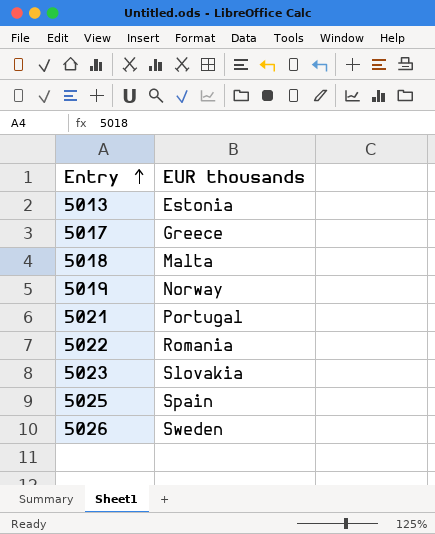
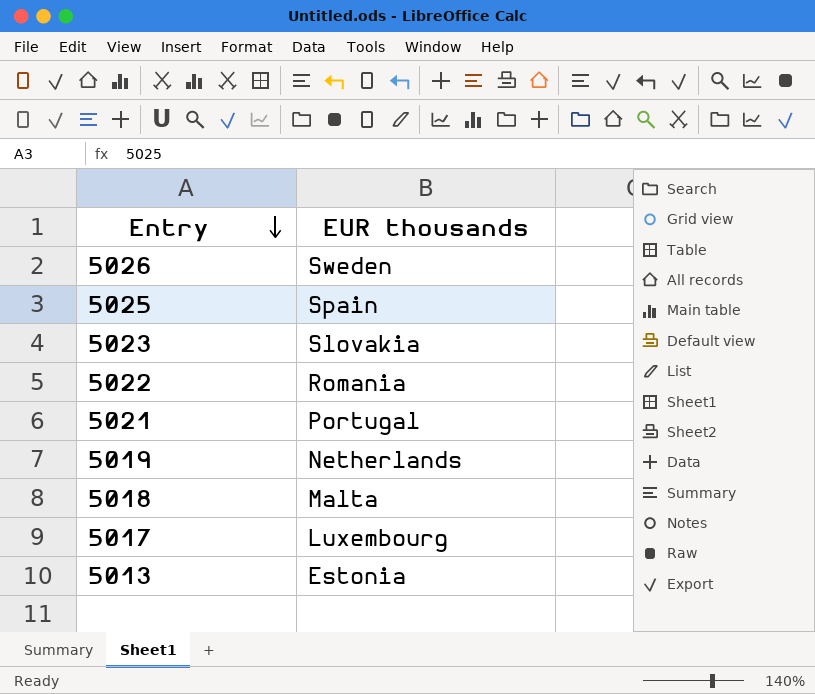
row order: Entry ascending -> Entry descending
5019 | EUR thousands: Norway -> Netherlands
5017 | EUR thousands: Greece -> Luxembourg

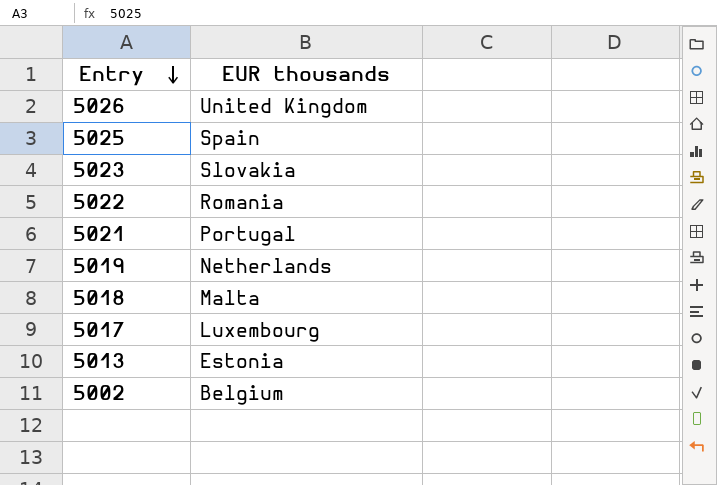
5026 | EUR thousands: Sweden -> United Kingdom
row 5002: none -> Belgium

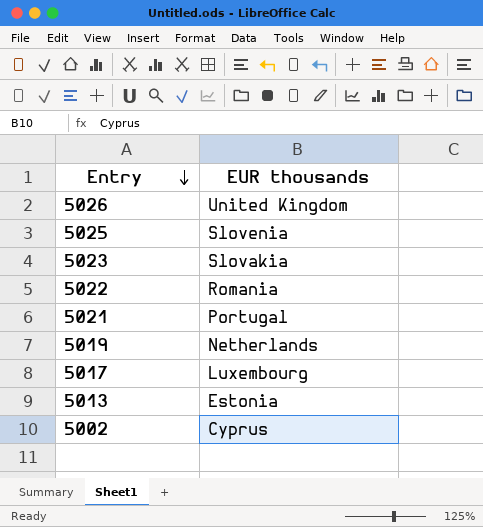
row 5018: Malta -> none
5025 | EUR thousands: Spain -> Slovenia
5002 | EUR thousands: Belgium -> Cyprus

